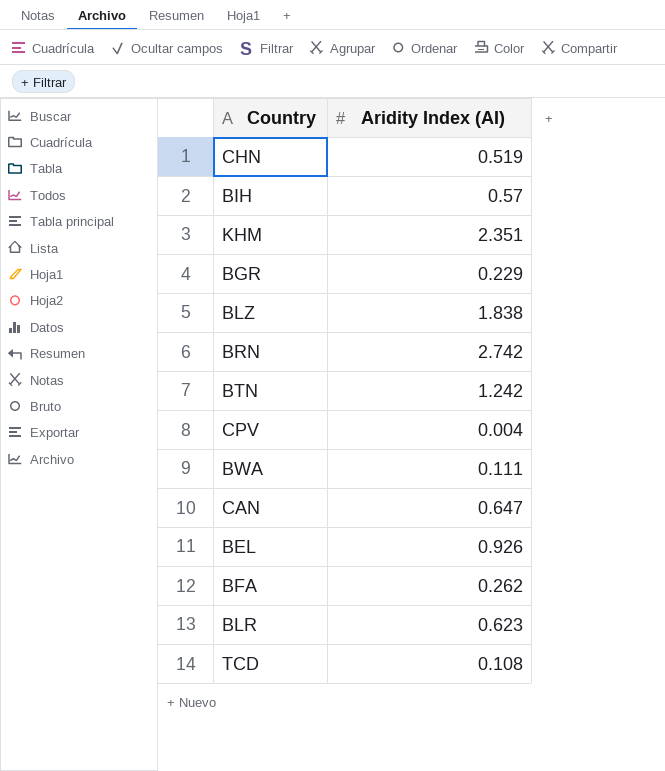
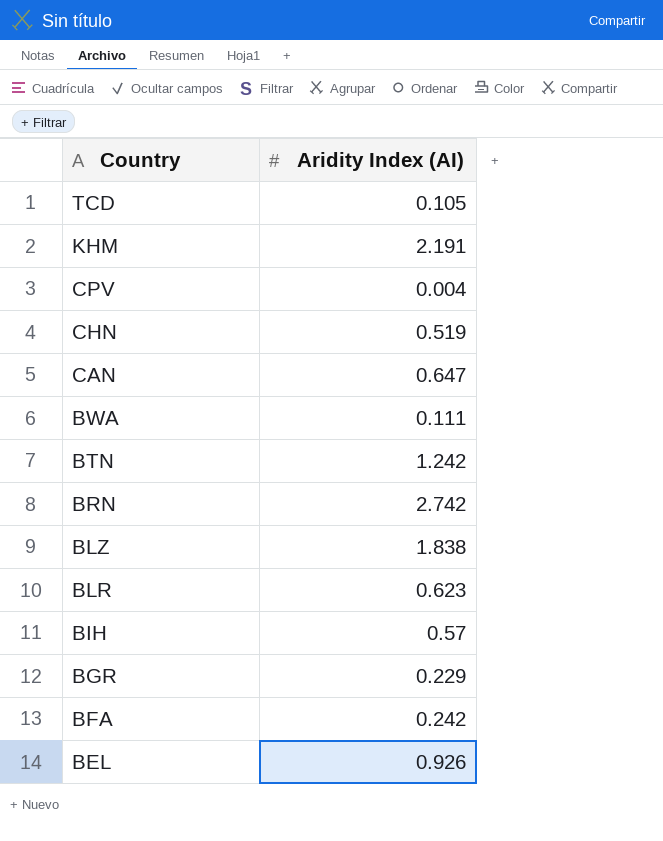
row order: none -> Country descending
TCD | Aridity Index (AI): 0.108 -> 0.105
KHM | Aridity Index (AI): 2.351 -> 2.191
BFA | Aridity Index (AI): 0.262 -> 0.242

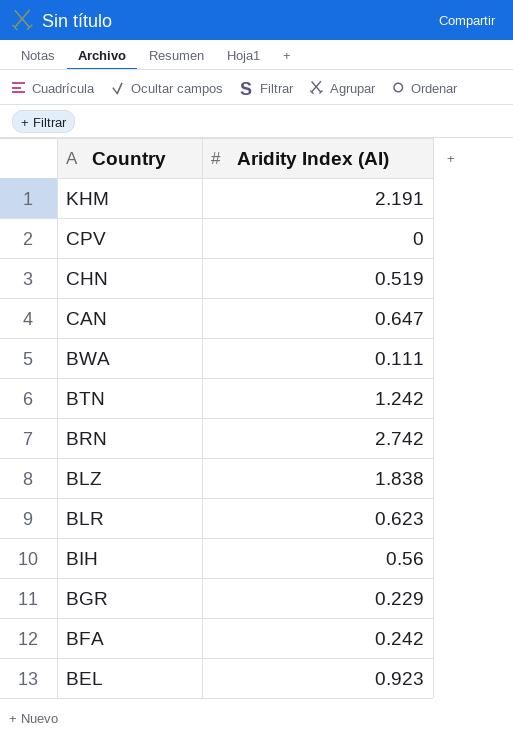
row TCD: 0.105 -> none
CPV | Aridity Index (AI): 0.004 -> 0
BIH | Aridity Index (AI): 0.57 -> 0.56
BEL | Aridity Index (AI): 0.926 -> 0.923

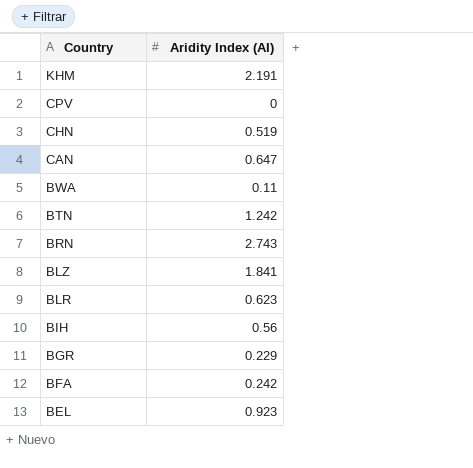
BWA | Aridity Index (AI): 0.111 -> 0.11
BRN | Aridity Index (AI): 2.742 -> 2.743
BLZ | Aridity Index (AI): 1.838 -> 1.841

